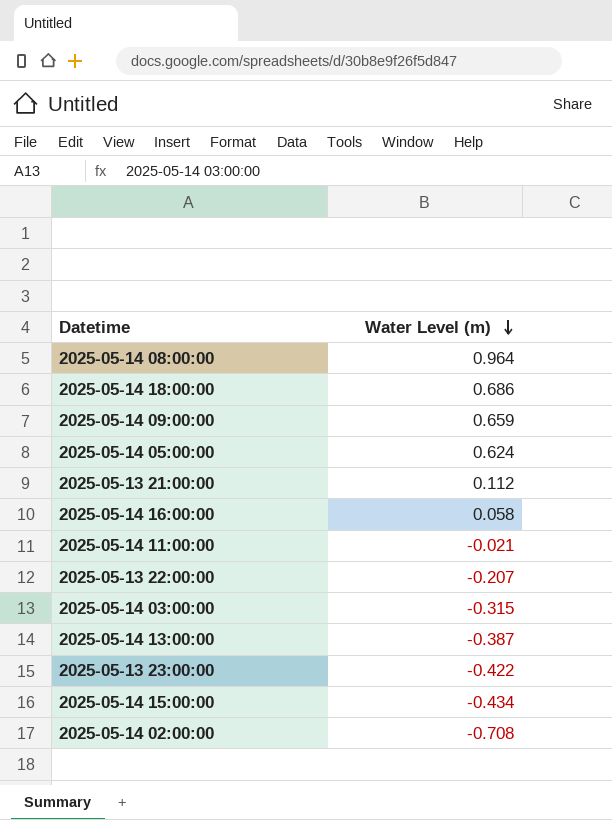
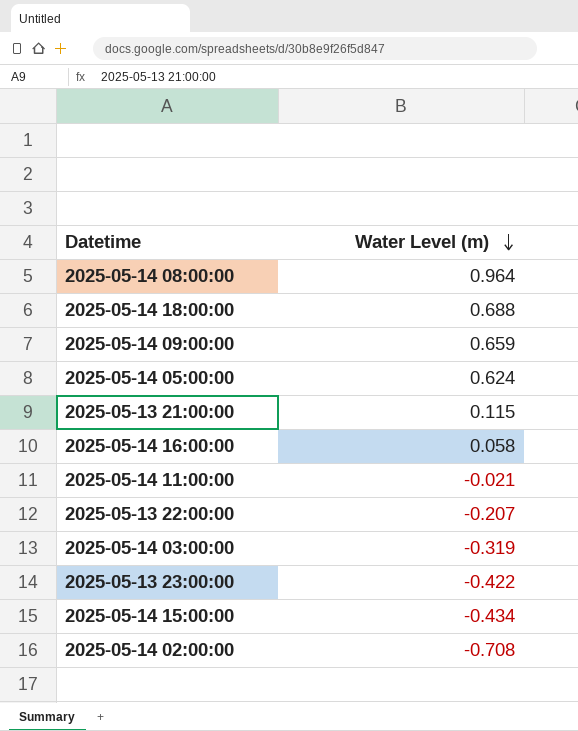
row 2025-05-14 13:00:00: -0.387 -> none
2025-05-14 18:00:00 | Water Level (m): 0.686 -> 0.688
2025-05-13 21:00:00 | Water Level (m): 0.112 -> 0.115
2025-05-14 03:00:00 | Water Level (m): -0.315 -> -0.319

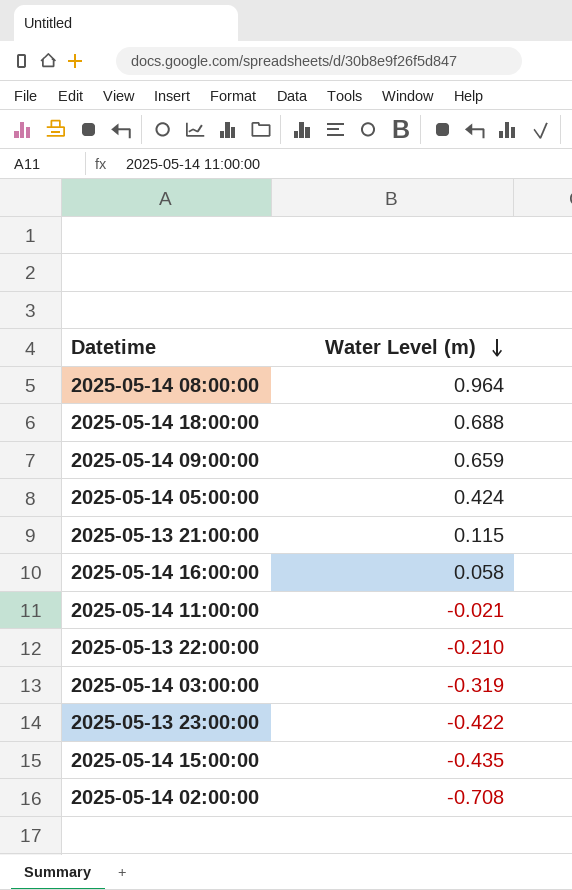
2025-05-14 05:00:00 | Water Level (m): 0.624 -> 0.424
2025-05-13 22:00:00 | Water Level (m): -0.207 -> -0.210
2025-05-14 15:00:00 | Water Level (m): -0.434 -> -0.435

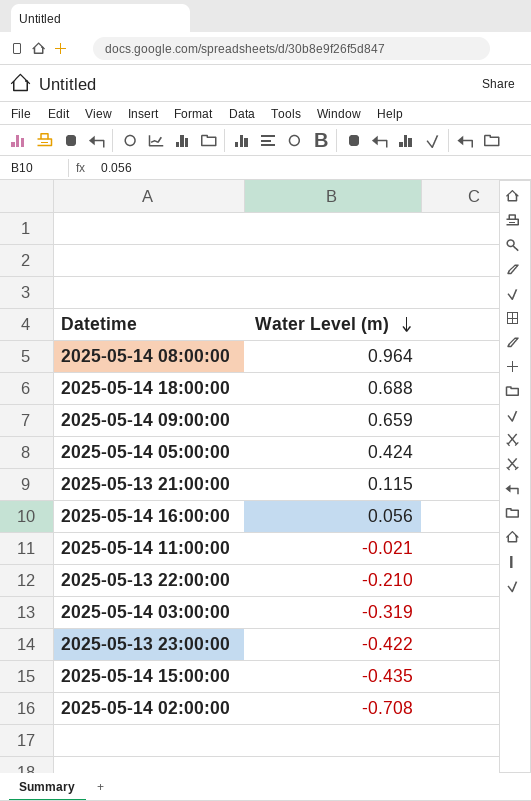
2025-05-14 16:00:00 | Water Level (m): 0.058 -> 0.056

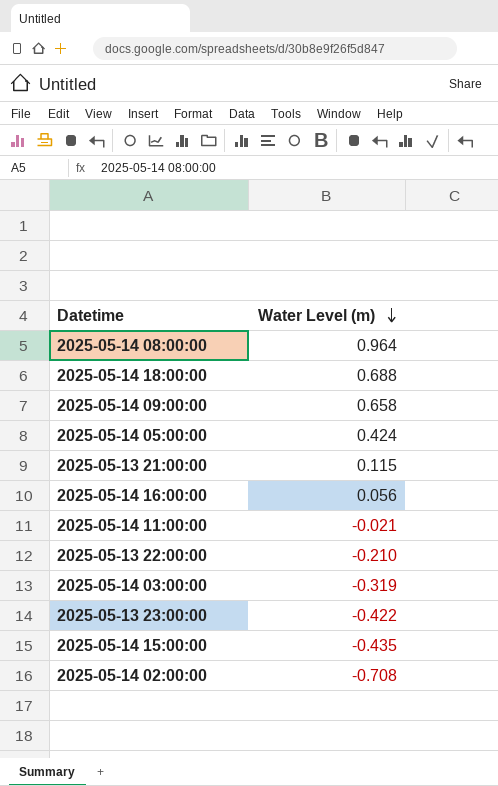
2025-05-14 09:00:00 | Water Level (m): 0.659 -> 0.658

